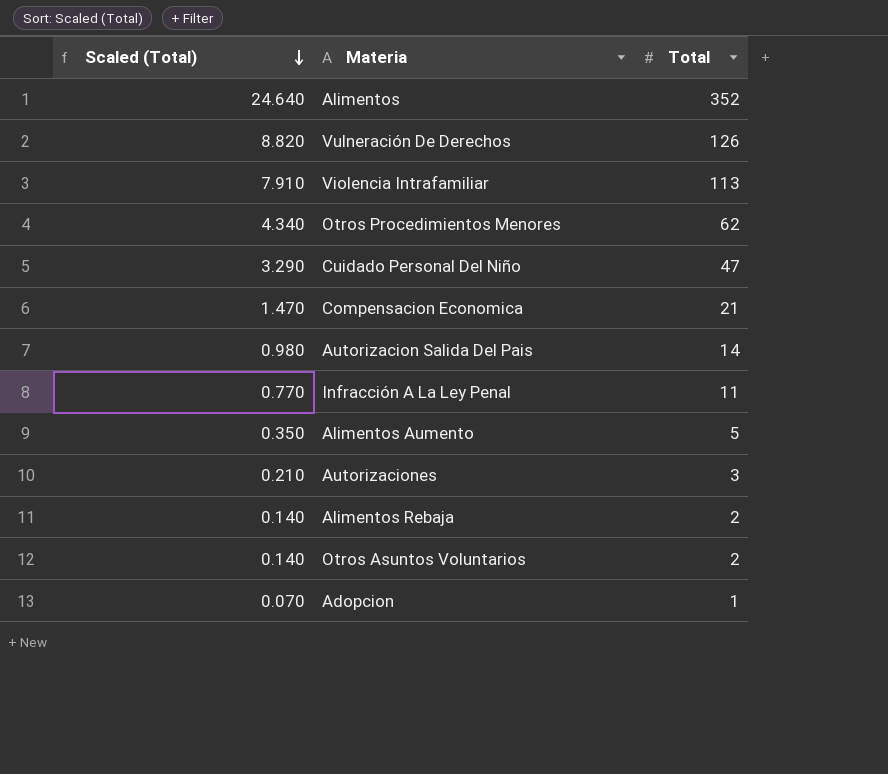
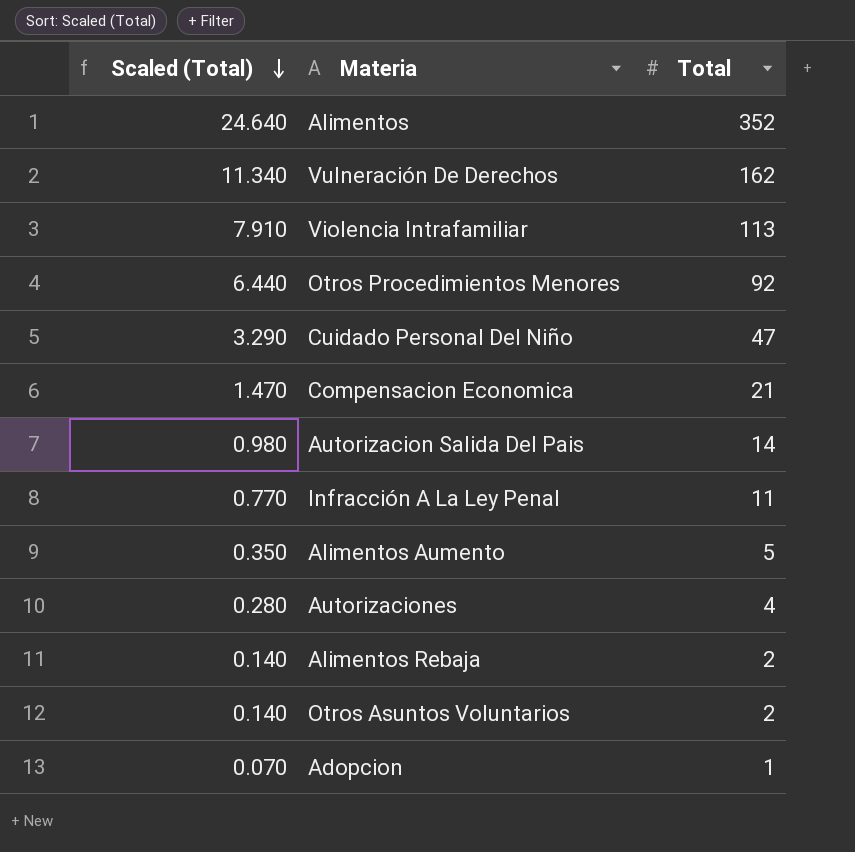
Vulneración De Derechos | Scaled (Total): 8.820 -> 11.340
Vulneración De Derechos | Total: 126 -> 162
Otros Procedimientos Menores | Scaled (Total): 4.340 -> 6.440
Otros Procedimientos Menores | Total: 62 -> 92
Autorizaciones | Scaled (Total): 0.210 -> 0.280
Autorizaciones | Total: 3 -> 4

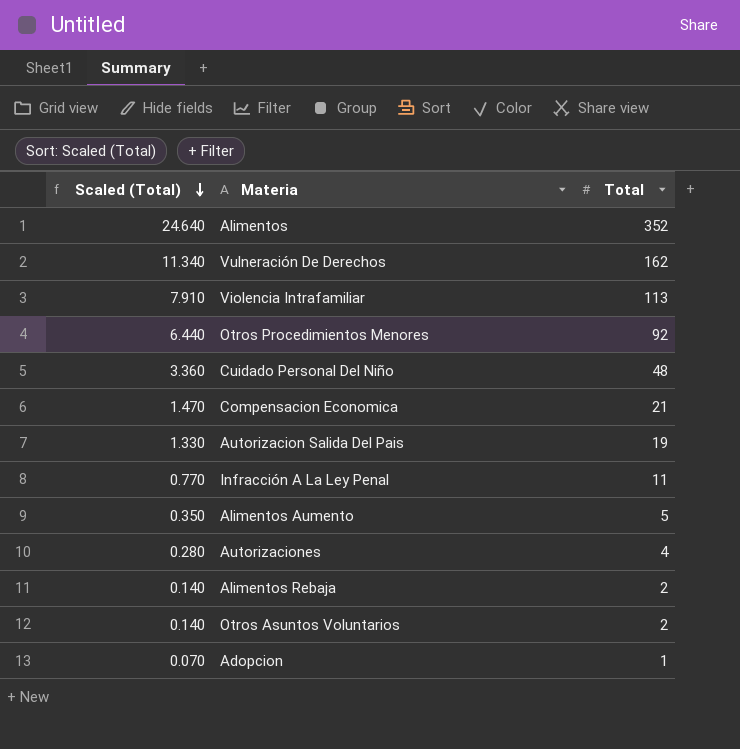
Cuidado Personal Del Niño | Scaled (Total): 3.290 -> 3.360
Cuidado Personal Del Niño | Total: 47 -> 48
Autorizacion Salida Del Pais | Scaled (Total): 0.980 -> 1.330
Autorizacion Salida Del Pais | Total: 14 -> 19

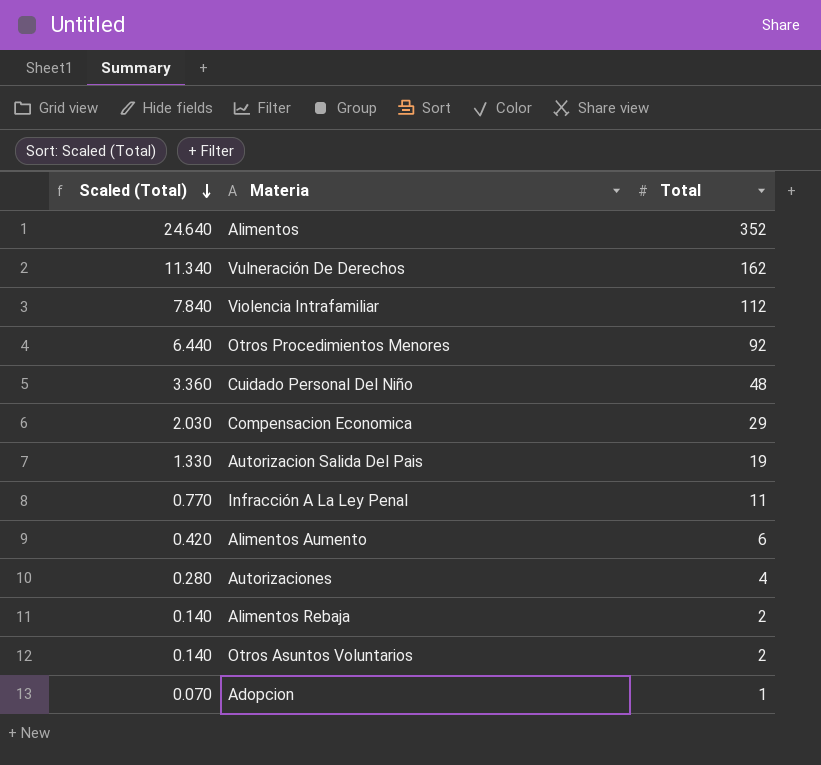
Violencia Intrafamiliar | Scaled (Total): 7.910 -> 7.840
Violencia Intrafamiliar | Total: 113 -> 112
Compensacion Economica | Scaled (Total): 1.470 -> 2.030
Compensacion Economica | Total: 21 -> 29
Alimentos Aumento | Scaled (Total): 0.350 -> 0.420
Alimentos Aumento | Total: 5 -> 6

